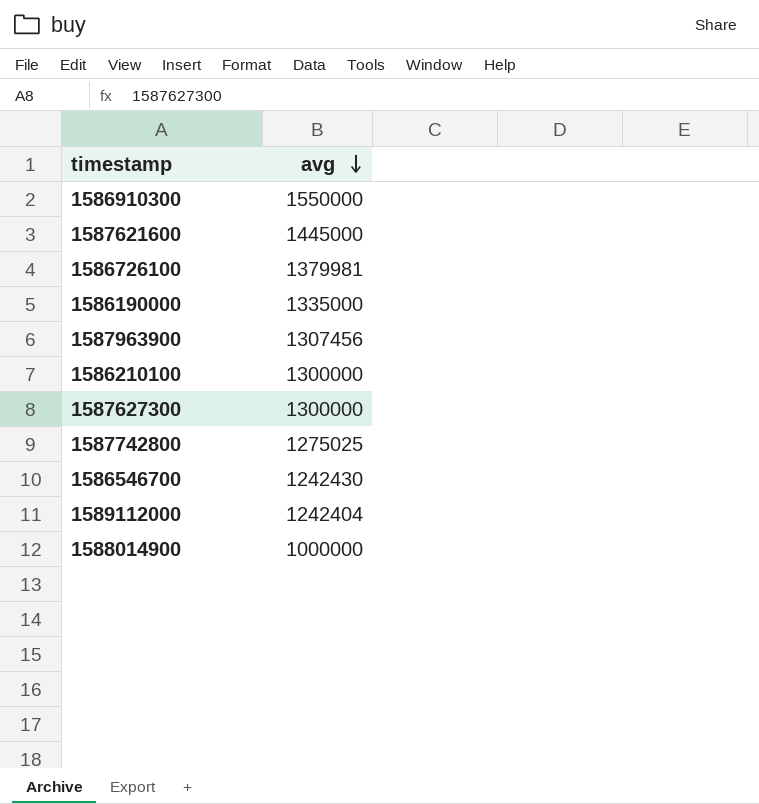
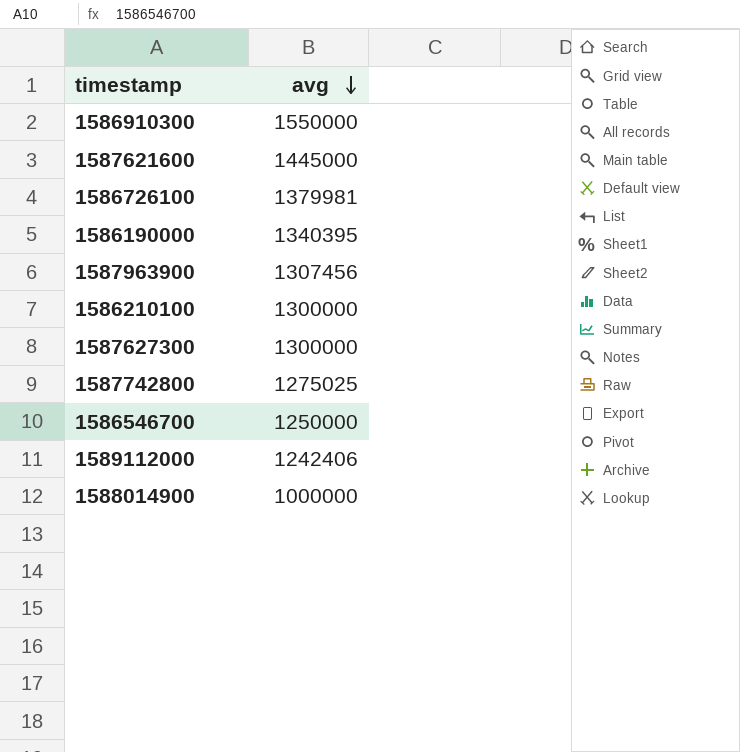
1586190000 | avg: 1335000 -> 1340395
1586546700 | avg: 1242430 -> 1250000
1589112000 | avg: 1242404 -> 1242406

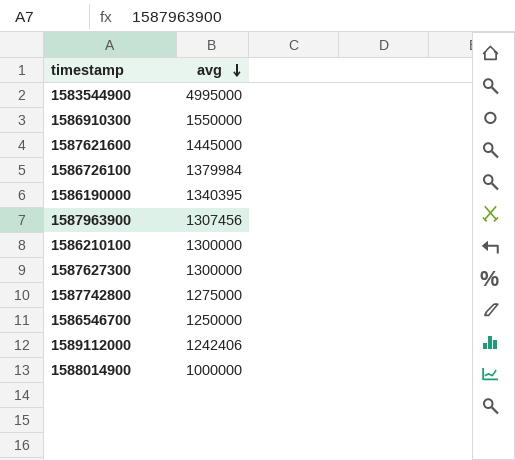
row 1583544900: none -> 4995000
1586726100 | avg: 1379981 -> 1379984
1587742800 | avg: 1275025 -> 1275000

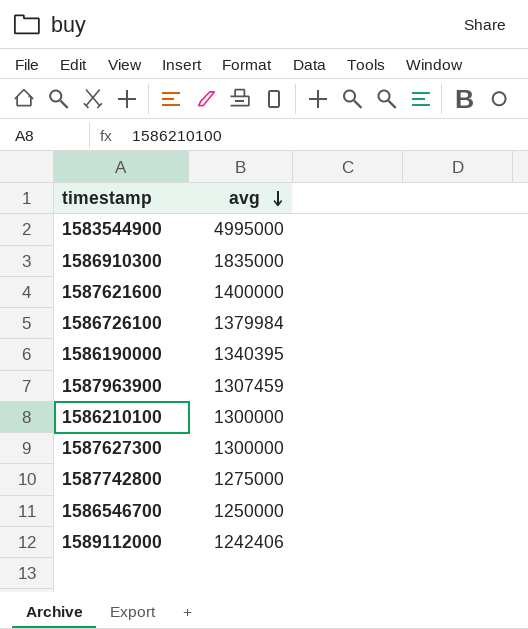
row 1588014900: 1000000 -> none
1586910300 | avg: 1550000 -> 1835000
1587621600 | avg: 1445000 -> 1400000
1587963900 | avg: 1307456 -> 1307459

